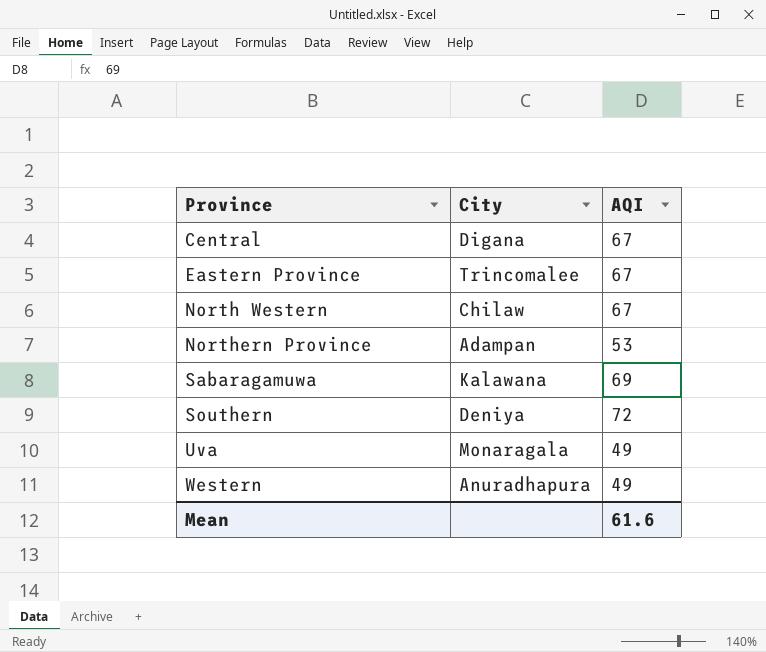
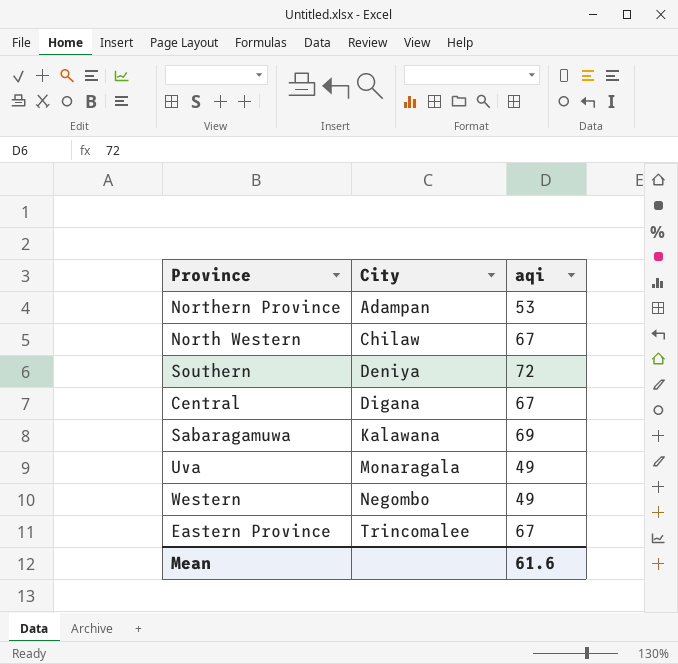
row order: Province ascending -> City ascending
column name: AQI -> aqi
Western | City: Anuradhapura -> Negombo

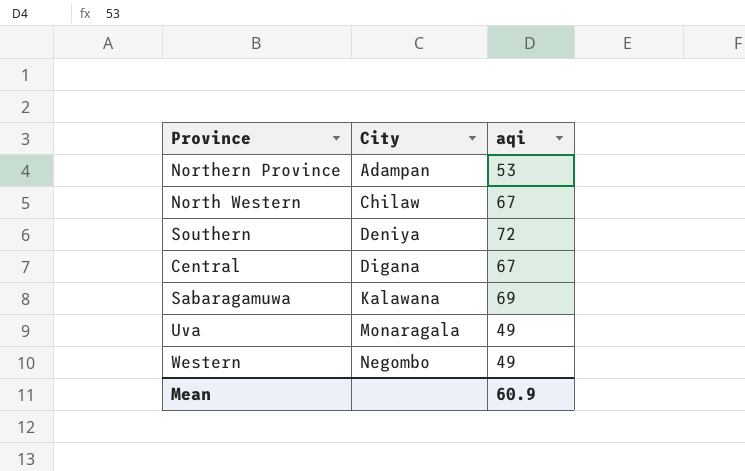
row Eastern Province: Trincomalee | 67 -> none
Mean | aqi: 61.6 -> 60.9

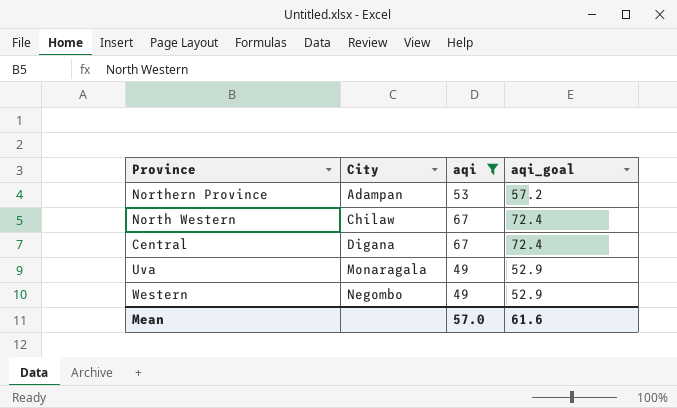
filter: none -> aqi <= 67
column aqi_goal | formula: none -> [aqi] * 1.08
Mean | aqi: 60.9 -> 57.0

